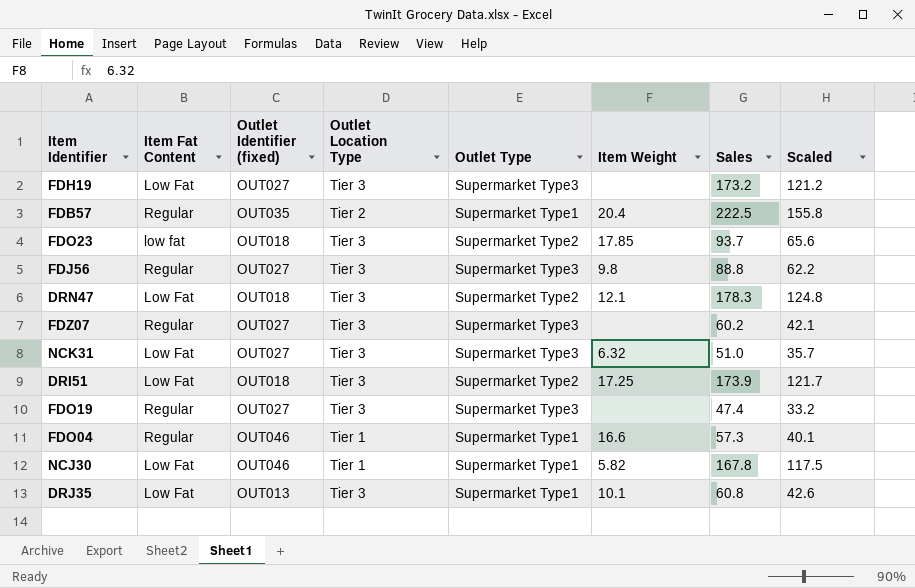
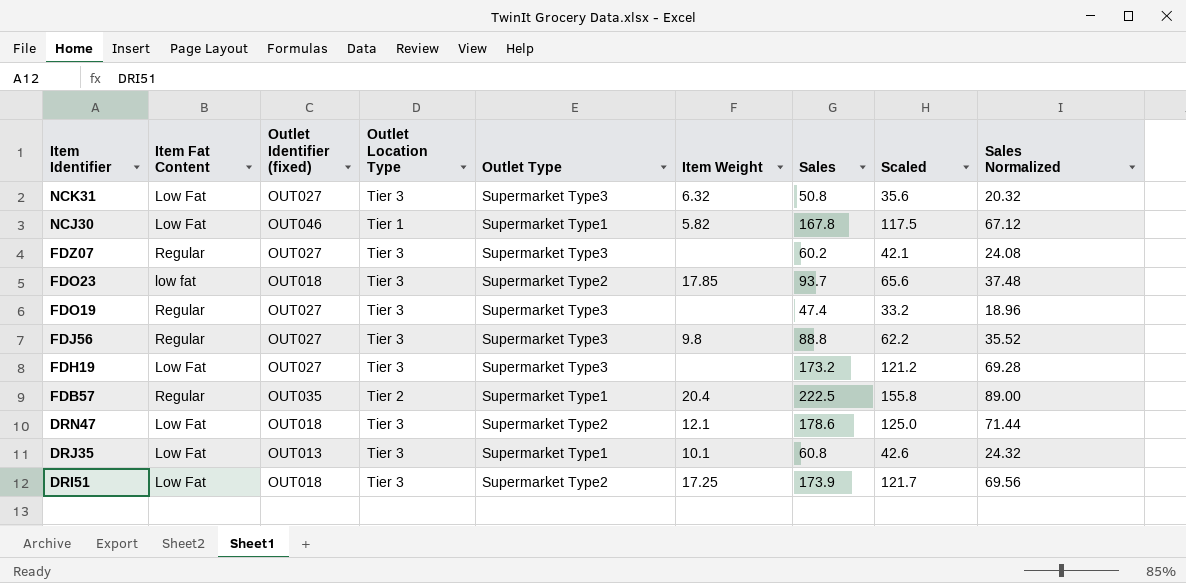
row order: none -> Item Identifier descending
column Sales Normalized | formula: none -> [Sales] * 0.4
row FDO04: Regular | OUT046 | Tier 1 | Supermarket Type1 | 16.6 | 57.3 | 40.1 -> none
NCK31 | Sales: 51.0 -> 50.8
NCK31 | Scaled: 35.7 -> 35.6
DRN47 | Sales: 178.3 -> 178.6
DRN47 | Scaled: 124.8 -> 125.0

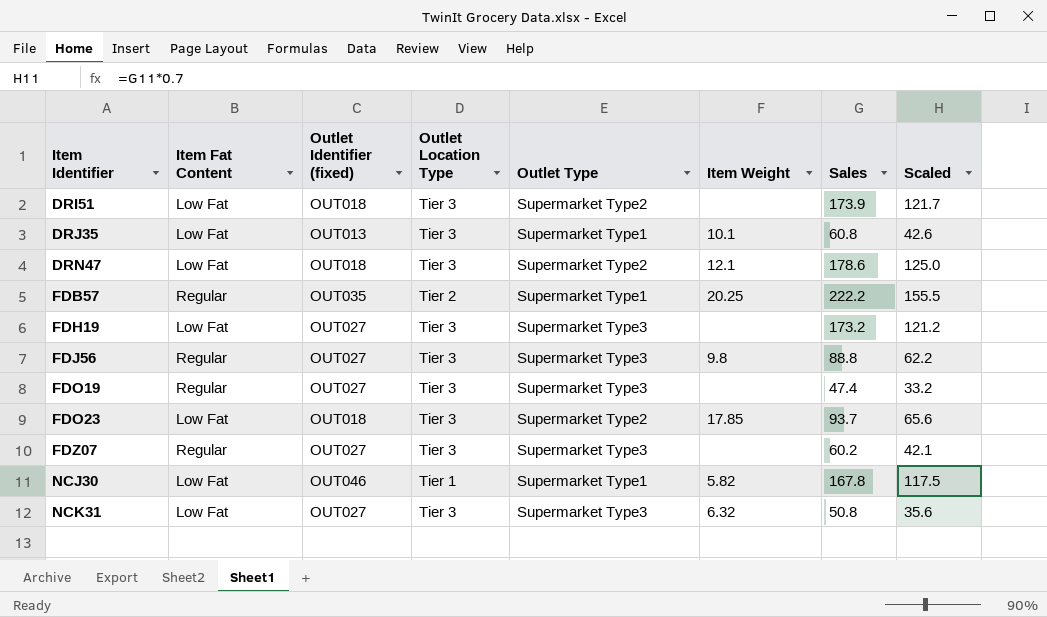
row order: Item Identifier descending -> Item Identifier ascending
column Sales Normalized | formula: [Sales] * 0.4 -> none
DRI51 | Item Weight: 17.25 -> none
FDB57 | Item Weight: 20.4 -> 20.25
FDB57 | Sales: 222.5 -> 222.2
FDB57 | Scaled: 155.8 -> 155.5
FDO23 | Item Fat Content: low fat -> Low Fat

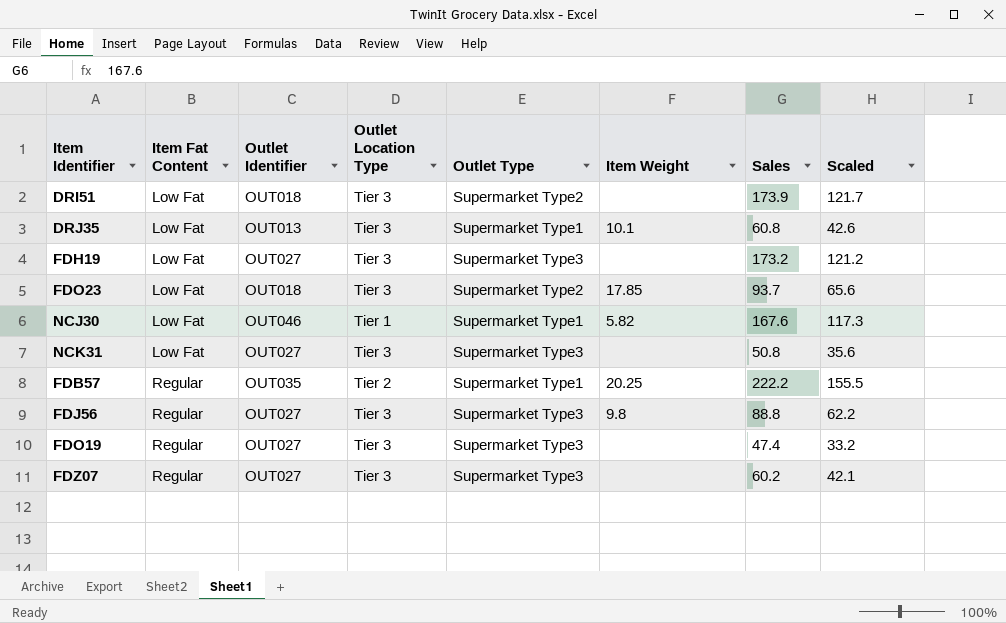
row order: Item Identifier ascending -> Item Fat Content ascending
column name: Outlet Identifier (fixed) -> Outlet Identifier
row DRN47: Low Fat | OUT018 | Tier 3 | Supermarket Type2 | 12.1 | 178.6 | 125.0 -> none
NCJ30 | Sales: 167.8 -> 167.6
NCJ30 | Scaled: 117.5 -> 117.3
NCK31 | Item Weight: 6.32 -> none

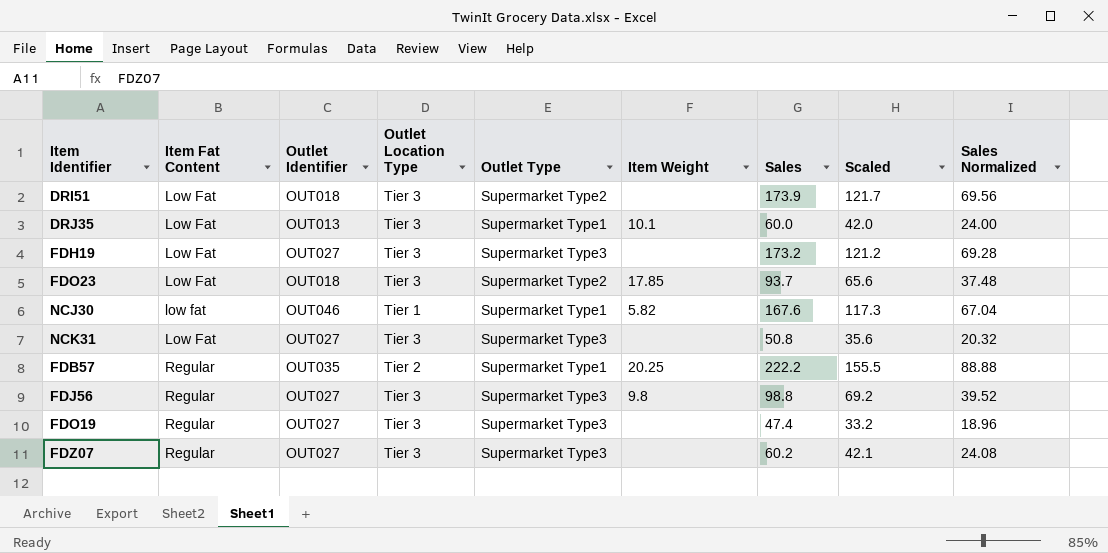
column Sales Normalized | formula: none -> [Sales] * 0.4
DRJ35 | Sales: 60.8 -> 60.0
DRJ35 | Scaled: 42.6 -> 42.0
NCJ30 | Item Fat Content: Low Fat -> low fat
FDJ56 | Sales: 88.8 -> 98.8
FDJ56 | Scaled: 62.2 -> 69.2

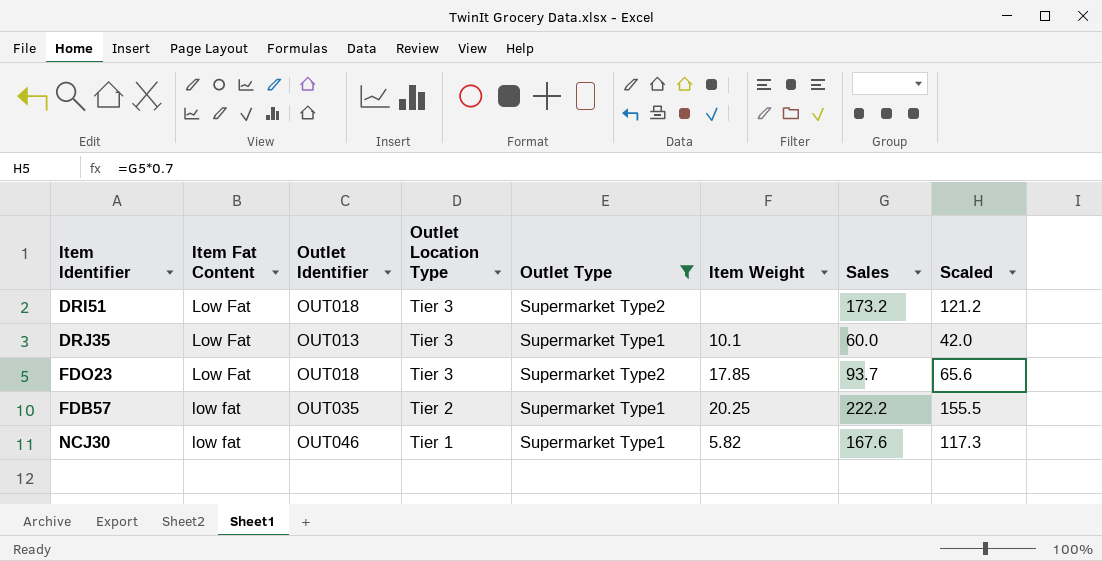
filter: none -> Outlet Type != Supermarket Type3
row order: Item Fat Content ascending -> Outlet Location Type descending
column Sales Normalized | formula: [Sales] * 0.4 -> none
DRI51 | Sales: 173.9 -> 173.2
DRI51 | Scaled: 121.7 -> 121.2
FDB57 | Item Fat Content: Regular -> low fat

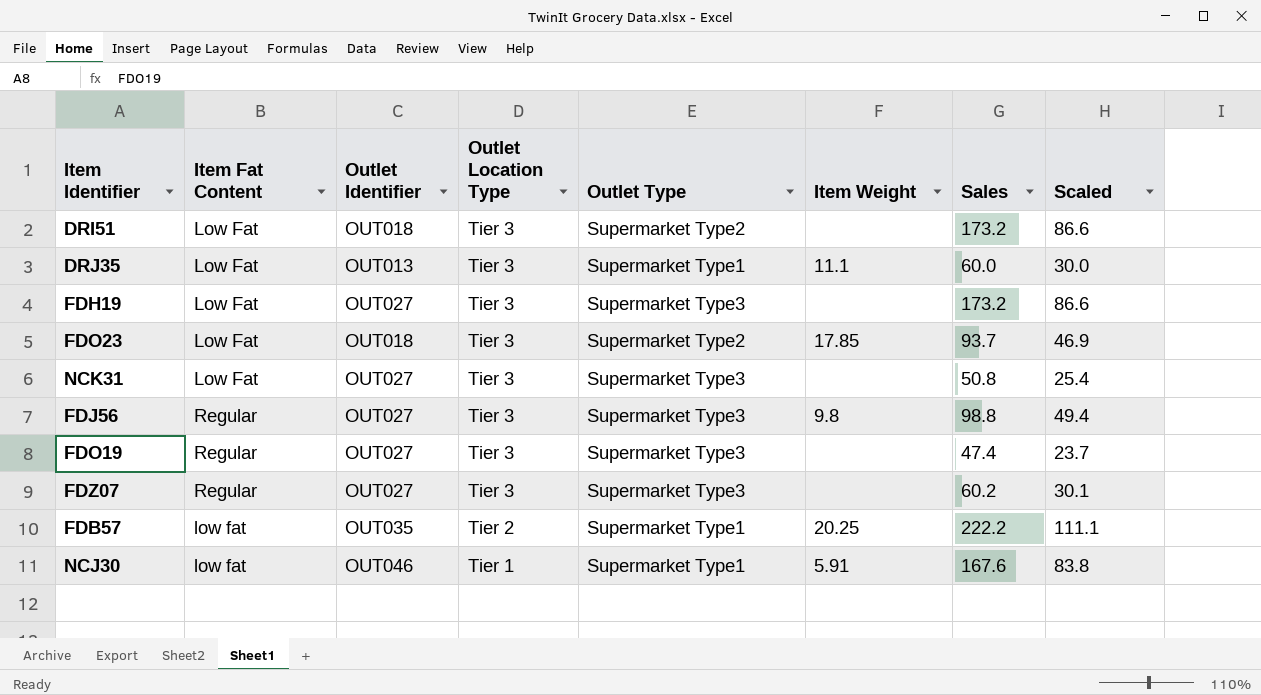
filter: Outlet Type != Supermarket Type3 -> none
column Scaled | formula: [Sales] * 0.7 -> [Sales] * 0.5
DRJ35 | Item Weight: 10.1 -> 11.1
NCJ30 | Item Weight: 5.82 -> 5.91

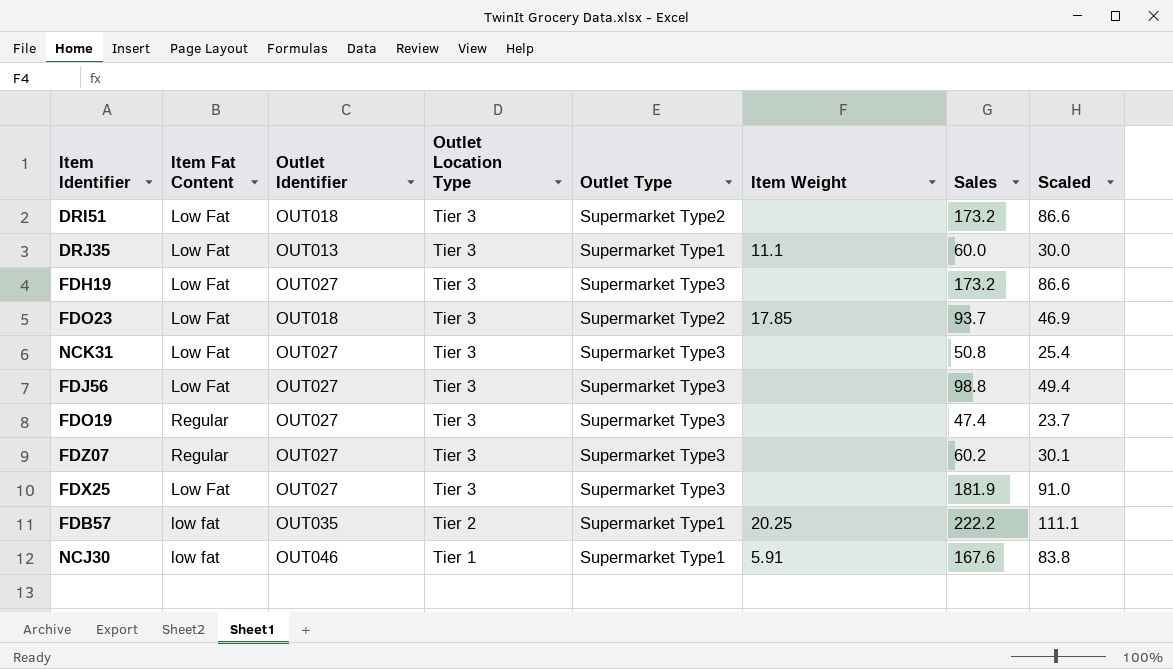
FDJ56 | Item Fat Content: Regular -> Low Fat
FDJ56 | Item Weight: 9.8 -> none
row FDX25: none -> Low Fat | OUT027 | Tier 3 | Supermarket Type3 | none | 181.9 | 91.0

